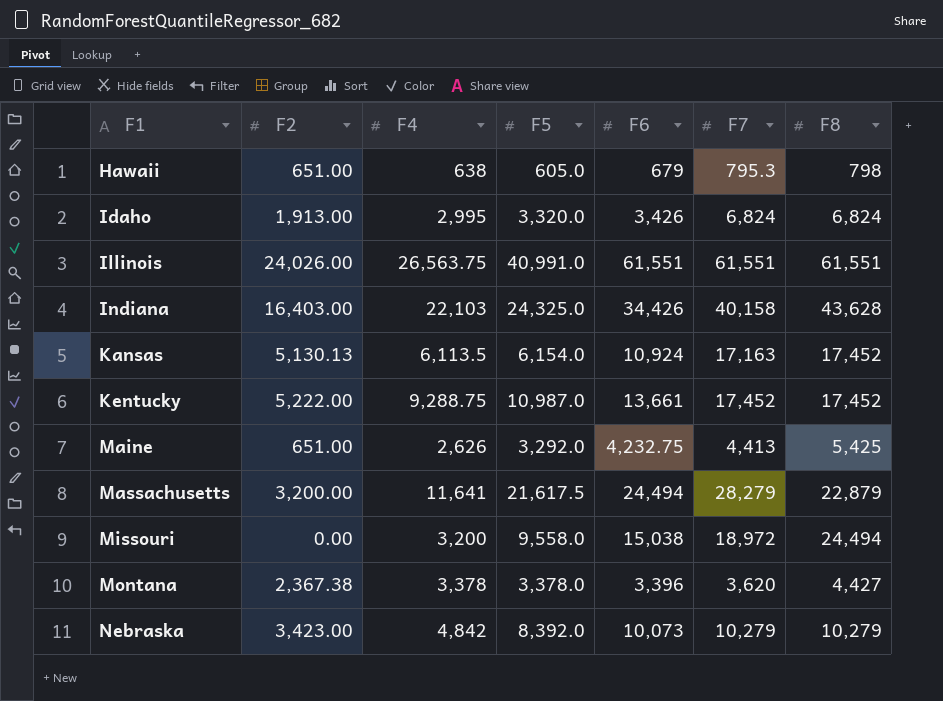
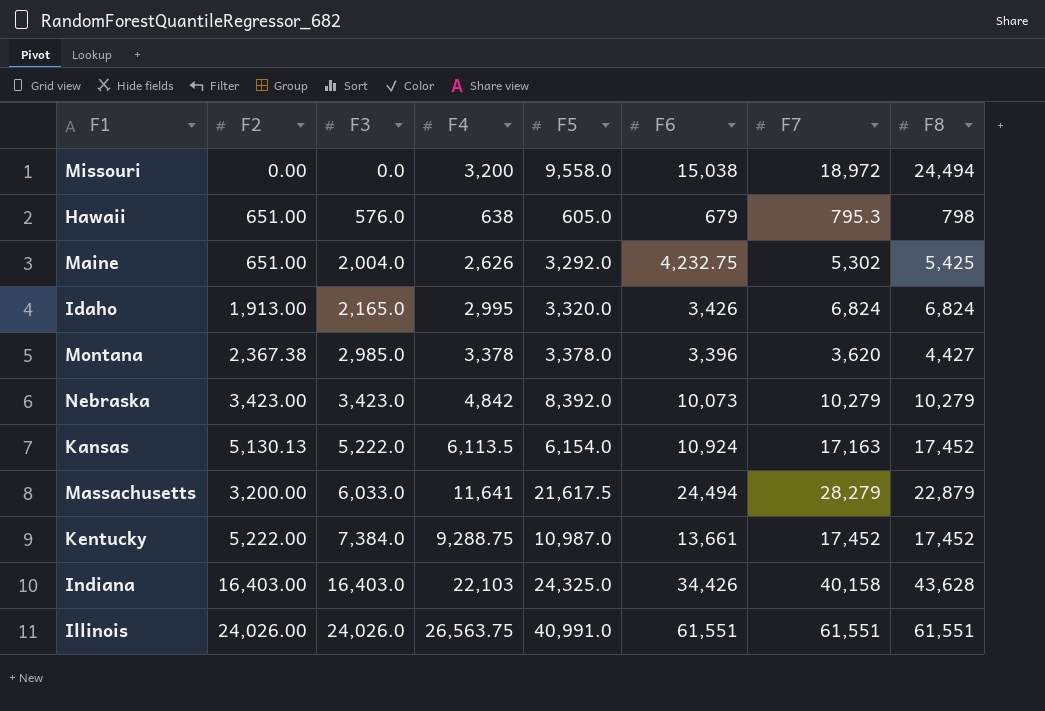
row order: F1 ascending -> F3 ascending
column F3 | position: none -> 3
Maine | F7: 4,413 -> 5,302

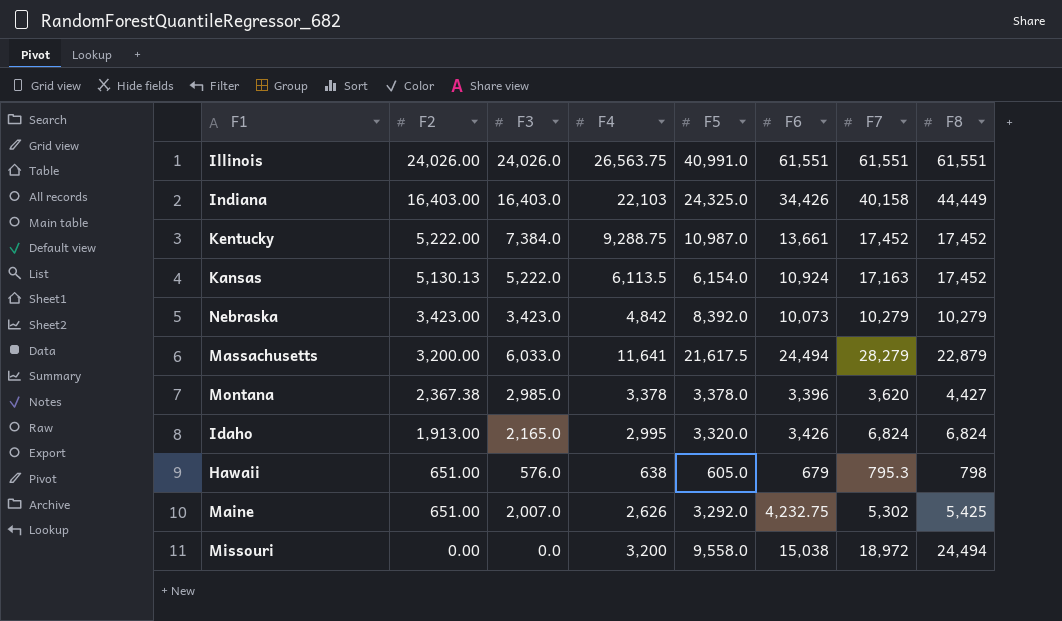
row order: F3 ascending -> F2 descending
Indiana | F8: 43,628 -> 44,449
Maine | F3: 2,004.0 -> 2,007.0

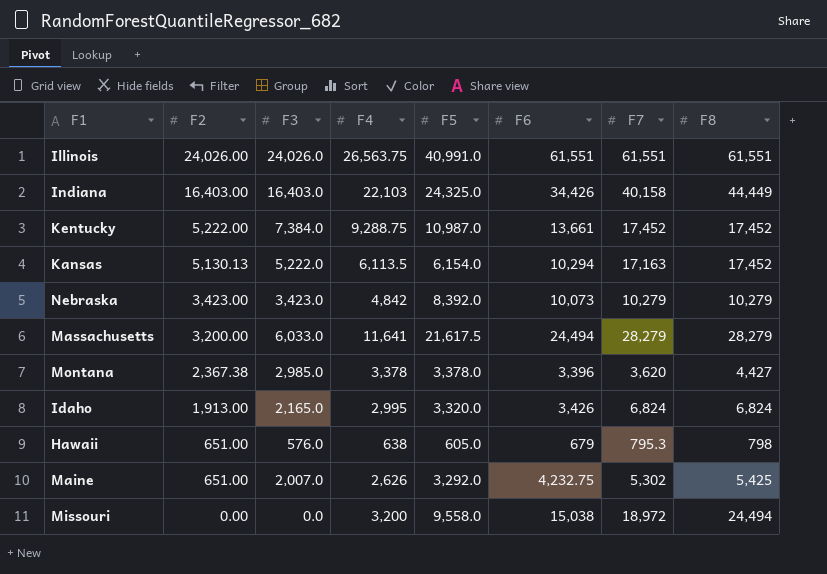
Kansas | F6: 10,924 -> 10,294
Massachusetts | F8: 22,879 -> 28,279

